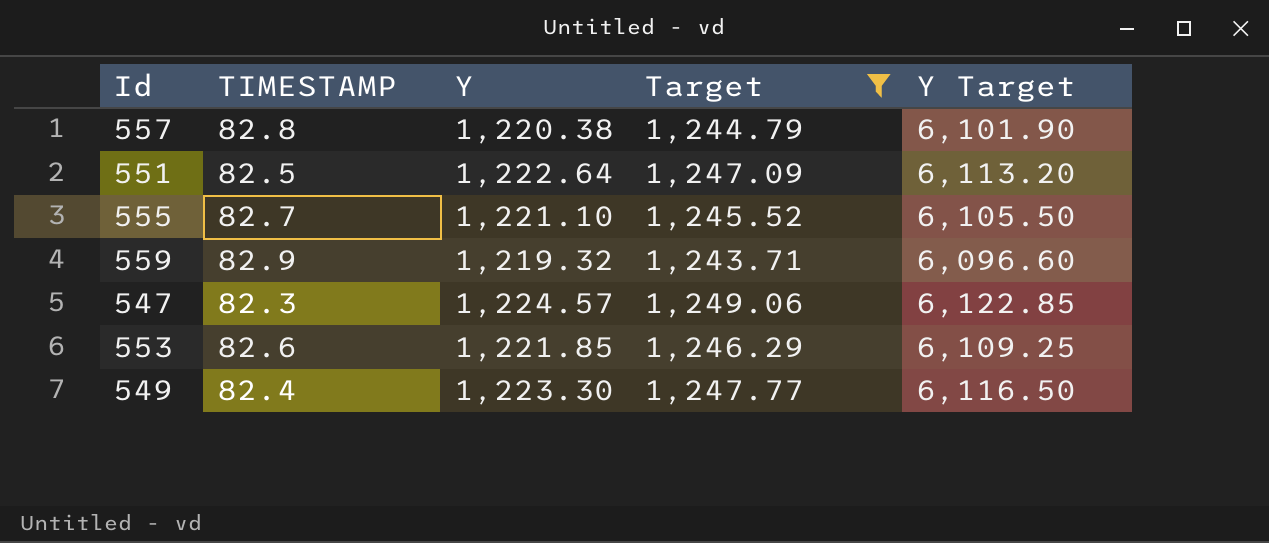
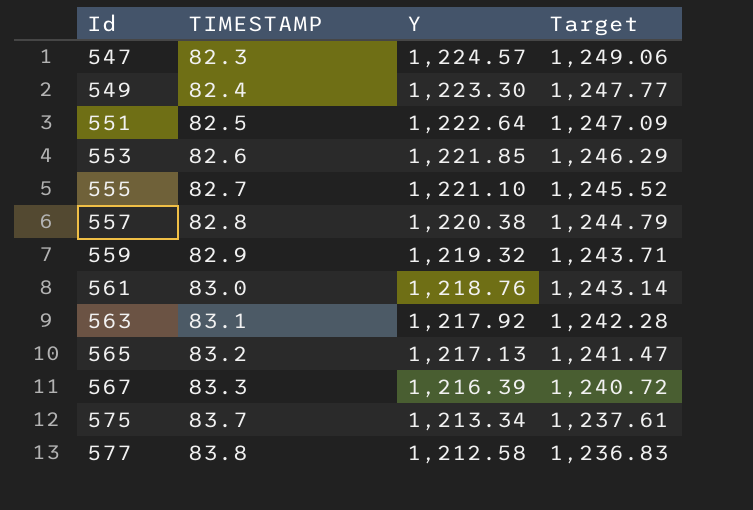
filter: Target >= 1,243.71 -> none
row order: none -> Id ascending
column Y Target | formula: [Y] * 5 -> none

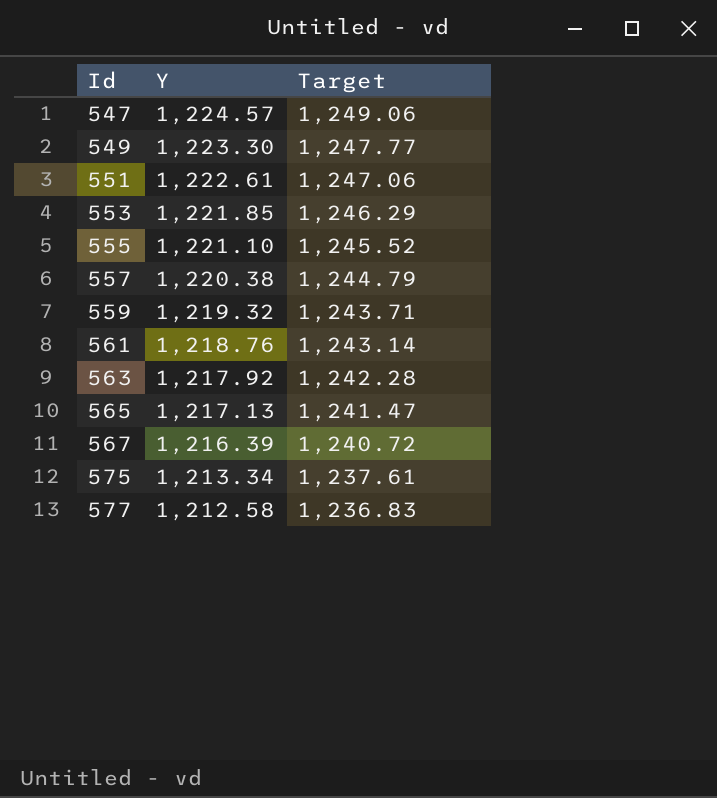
column TIMESTAMP | position: 2 -> none
551 | Y: 1,222.64 -> 1,222.61
551 | Target: 1,247.09 -> 1,247.06

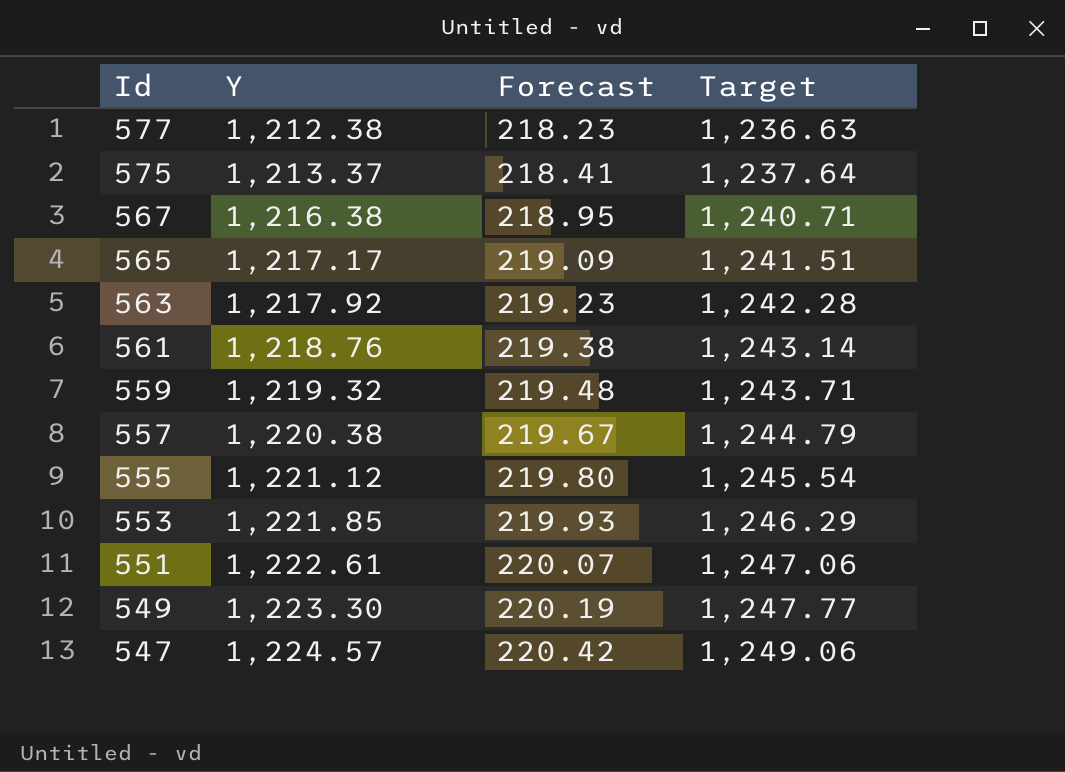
row order: Id ascending -> Id descending
column Forecast | formula: none -> [Y] * 0.18
577 | Y: 1,212.58 -> 1,212.38
577 | Target: 1,236.83 -> 1,236.63
575 | Y: 1,213.34 -> 1,213.37
575 | Target: 1,237.61 -> 1,237.64
567 | Y: 1,216.39 -> 1,216.38
567 | Target: 1,240.72 -> 1,240.71
565 | Y: 1,217.13 -> 1,217.17
565 | Target: 1,241.47 -> 1,241.51
555 | Y: 1,221.10 -> 1,221.12
555 | Target: 1,245.52 -> 1,245.54

